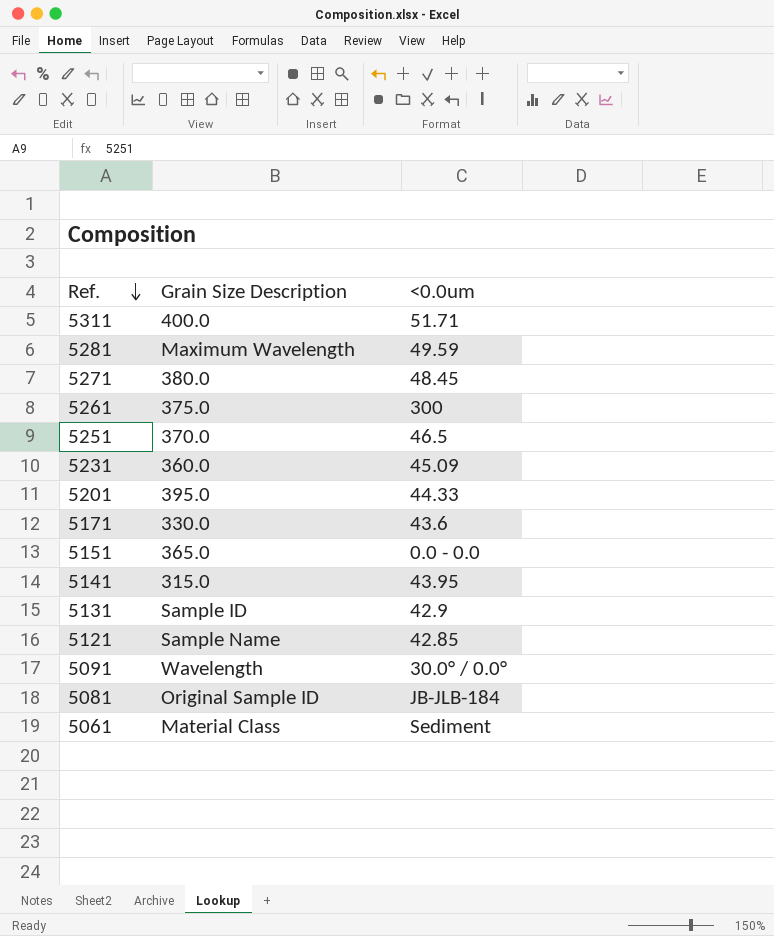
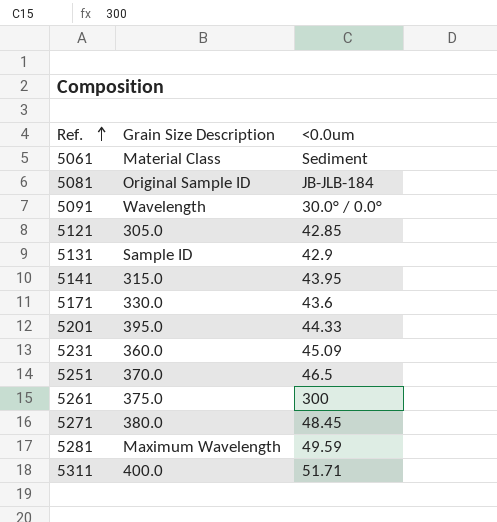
row order: Ref. descending -> Ref. ascending
row 5151: 365.0 | 0.0 - 0.0 -> none
5121 | Grain Size Description: Sample Name -> 305.0

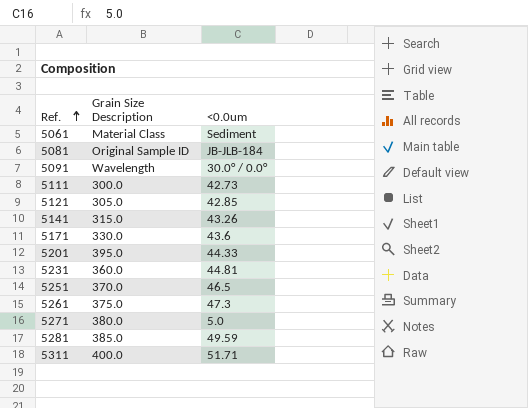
row 5131: Sample ID | 42.9 -> none
row 5111: none -> 300.0 | 42.73
5141 | <0.0um: 43.95 -> 43.26
5231 | <0.0um: 45.09 -> 44.81
5261 | <0.0um: 300 -> 47.3
5271 | <0.0um: 48.45 -> 5.0
5281 | Grain Size Description: Maximum Wavelength -> 385.0

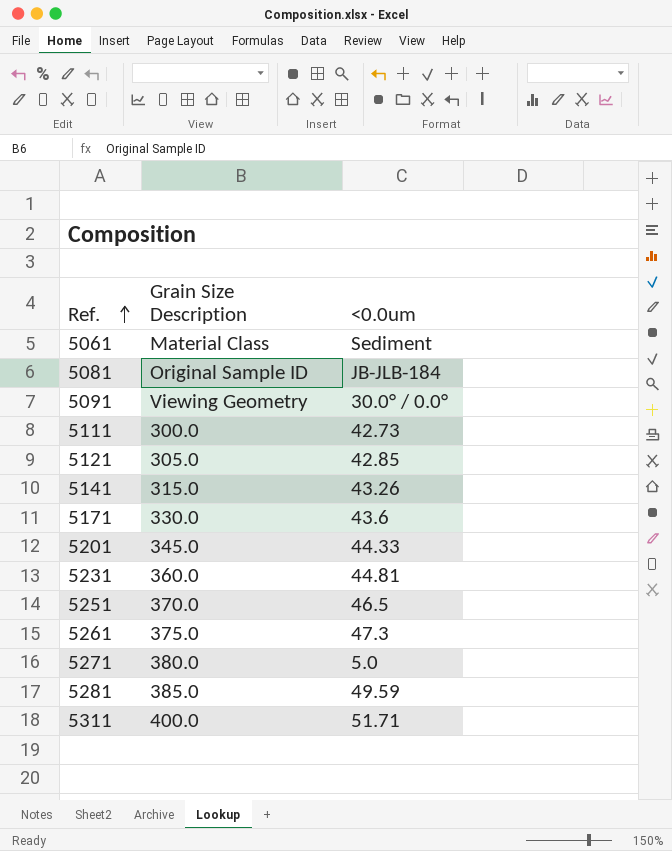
5091 | Grain Size Description: Wavelength -> Viewing Geometry
5201 | Grain Size Description: 395.0 -> 345.0

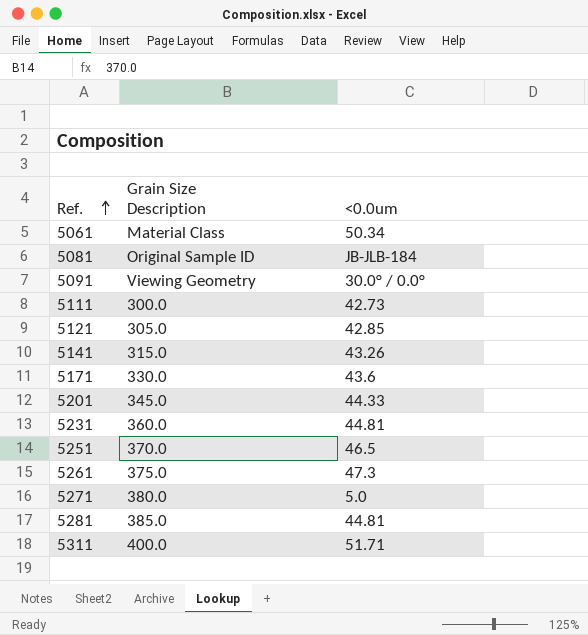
5061 | <0.0um: Sediment -> 50.34
5281 | <0.0um: 49.59 -> 44.81

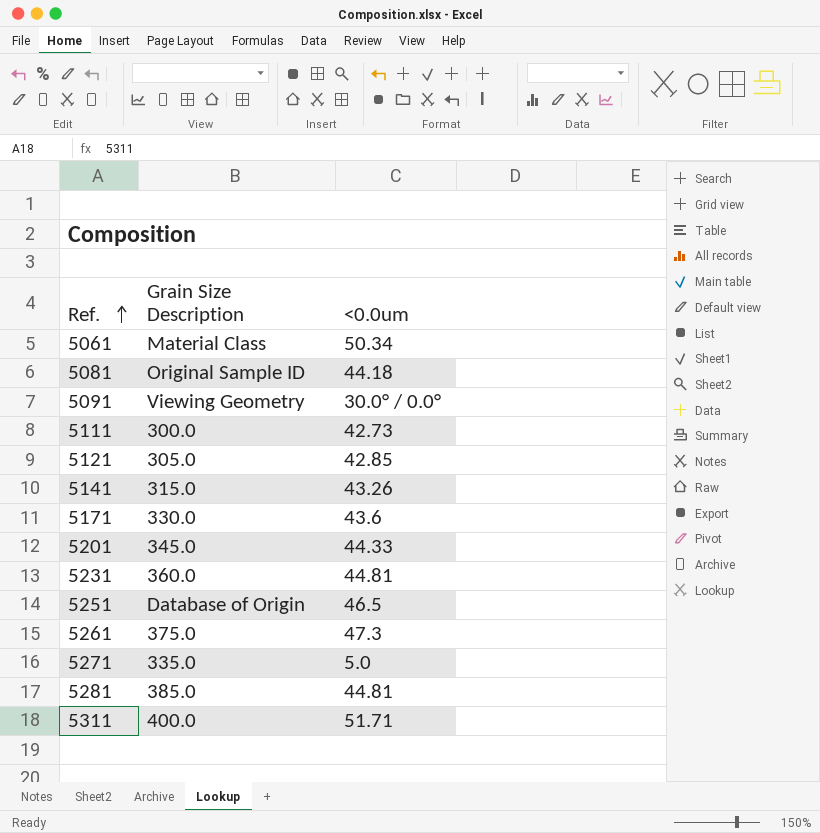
5081 | <0.0um: JB-JLB-184 -> 44.18
5251 | Grain Size Description: 370.0 -> Database of Origin
5271 | Grain Size Description: 380.0 -> 335.0

